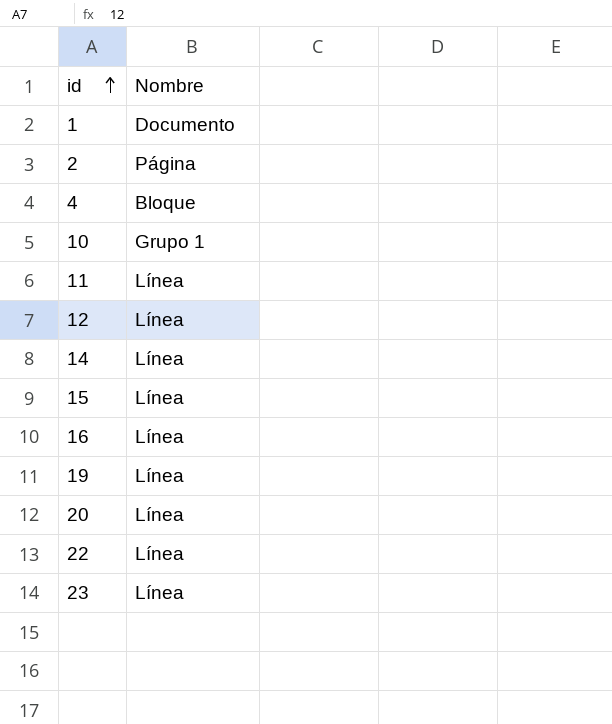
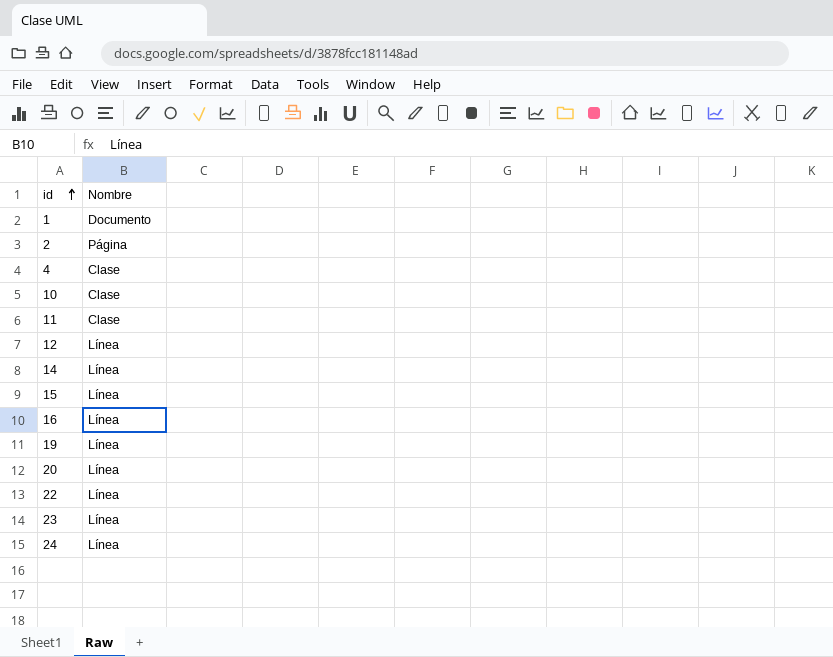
4 | Nombre: Bloque -> Clase
10 | Nombre: Grupo 1 -> Clase
11 | Nombre: Línea -> Clase
row 24: none -> Línea

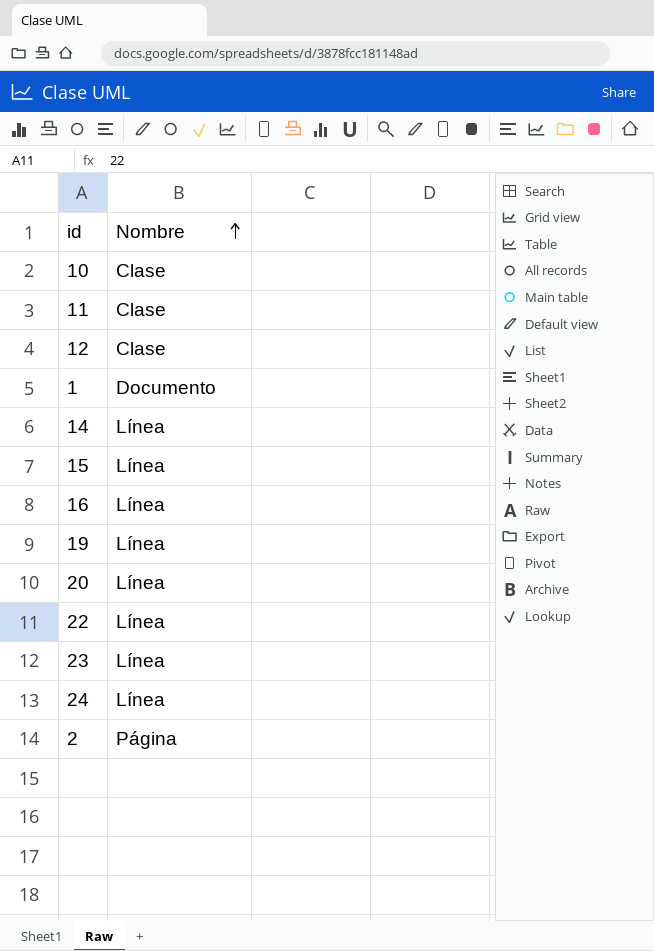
row order: id ascending -> Nombre ascending
row 4: Clase -> none
12 | Nombre: Línea -> Clase

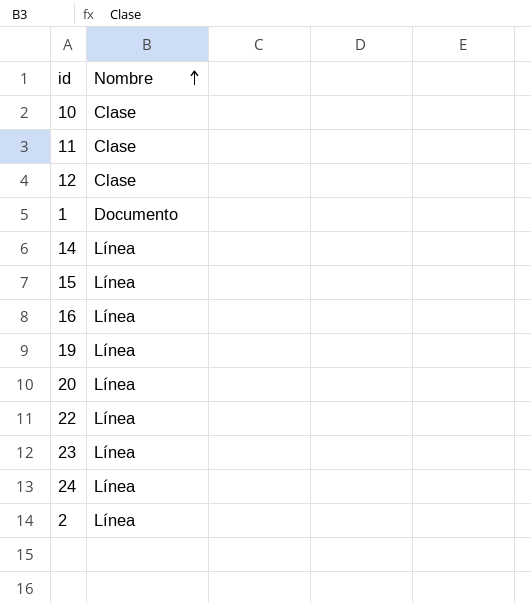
2 | Nombre: Página -> Línea

